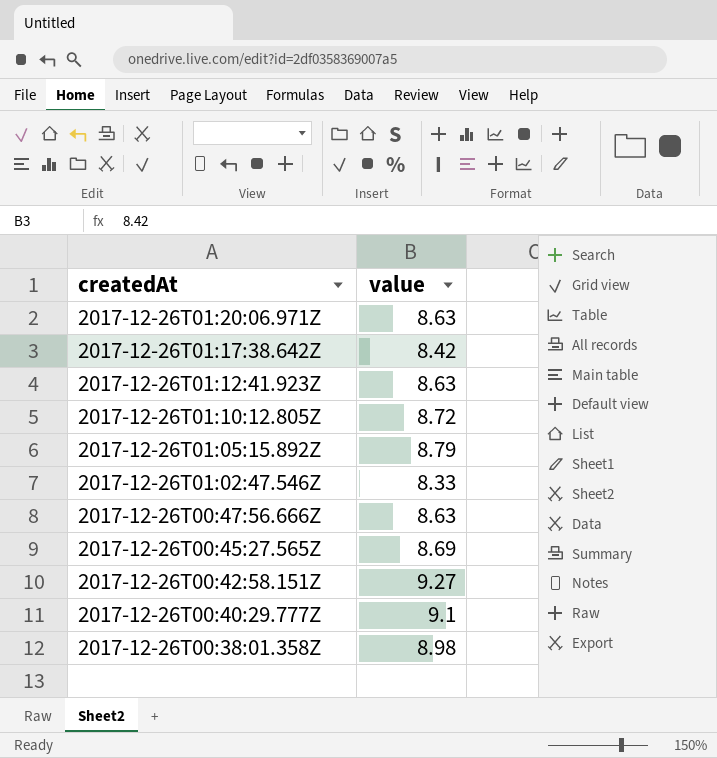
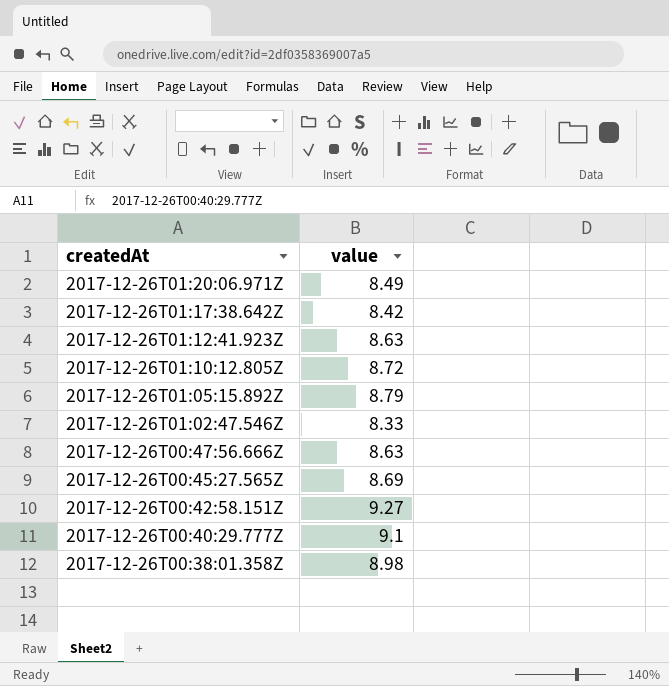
2017-12-26T01:20:06.971Z | value: 8.63 -> 8.49

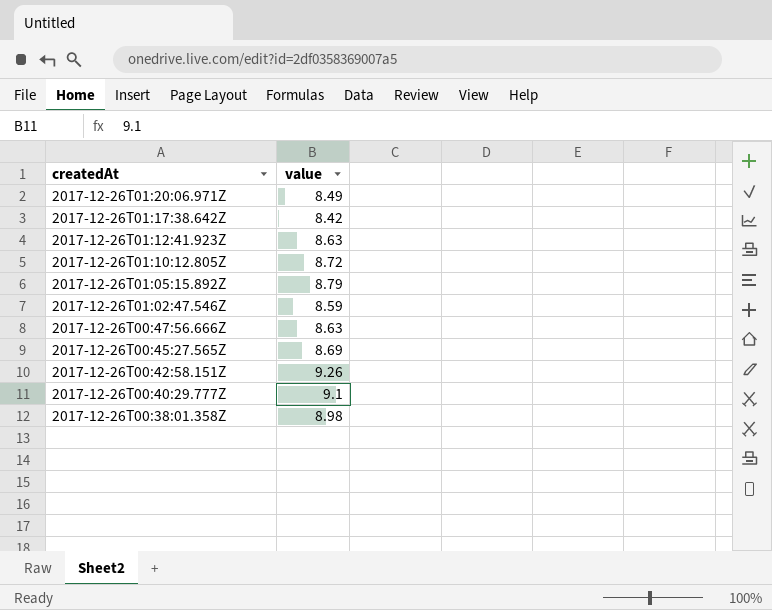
2017-12-26T01:02:47.546Z | value: 8.33 -> 8.59
2017-12-26T00:42:58.151Z | value: 9.27 -> 9.26

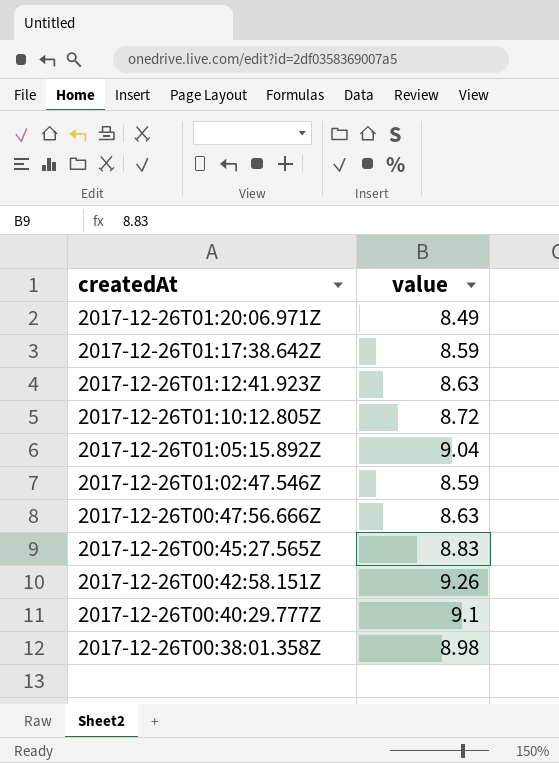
2017-12-26T01:17:38.642Z | value: 8.42 -> 8.59
2017-12-26T01:05:15.892Z | value: 8.79 -> 9.04
2017-12-26T00:45:27.565Z | value: 8.69 -> 8.83

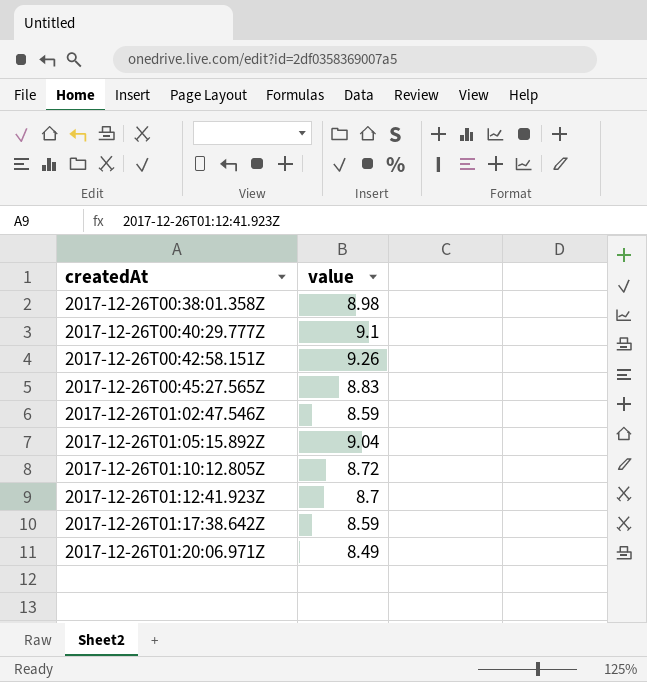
row order: createdAt descending -> createdAt ascending
row 2017-12-26T00:47:56.666Z: 8.63 -> none
2017-12-26T01:12:41.923Z | value: 8.63 -> 8.7

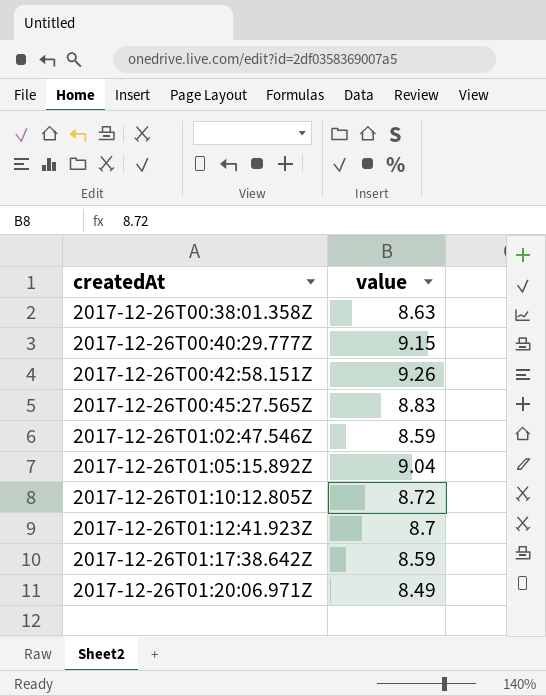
2017-12-26T00:38:01.358Z | value: 8.98 -> 8.63
2017-12-26T00:40:29.777Z | value: 9.1 -> 9.15

